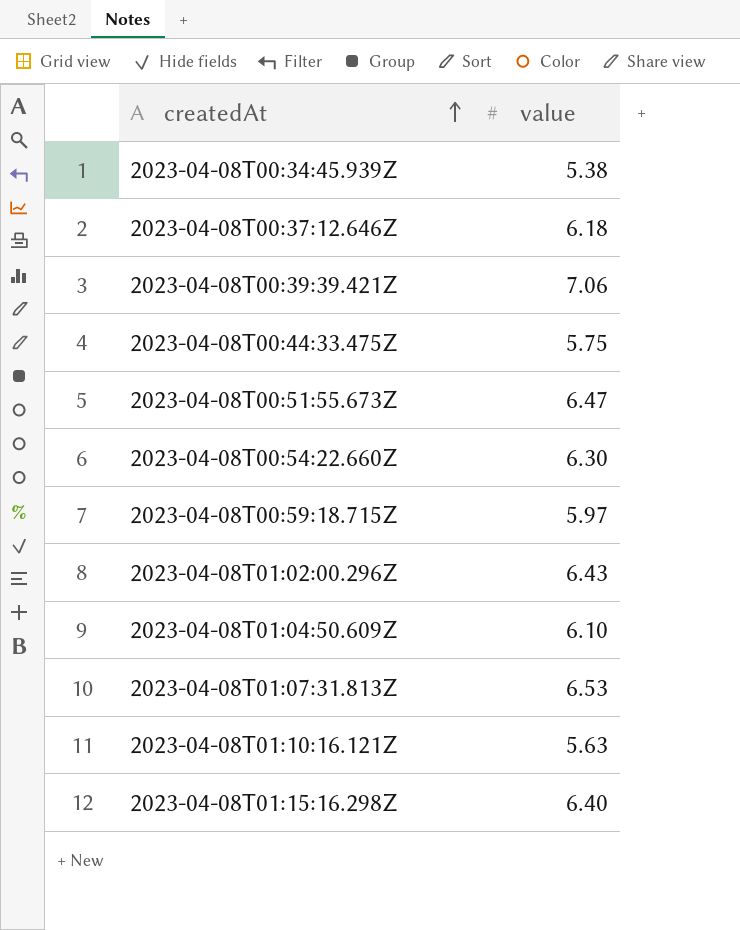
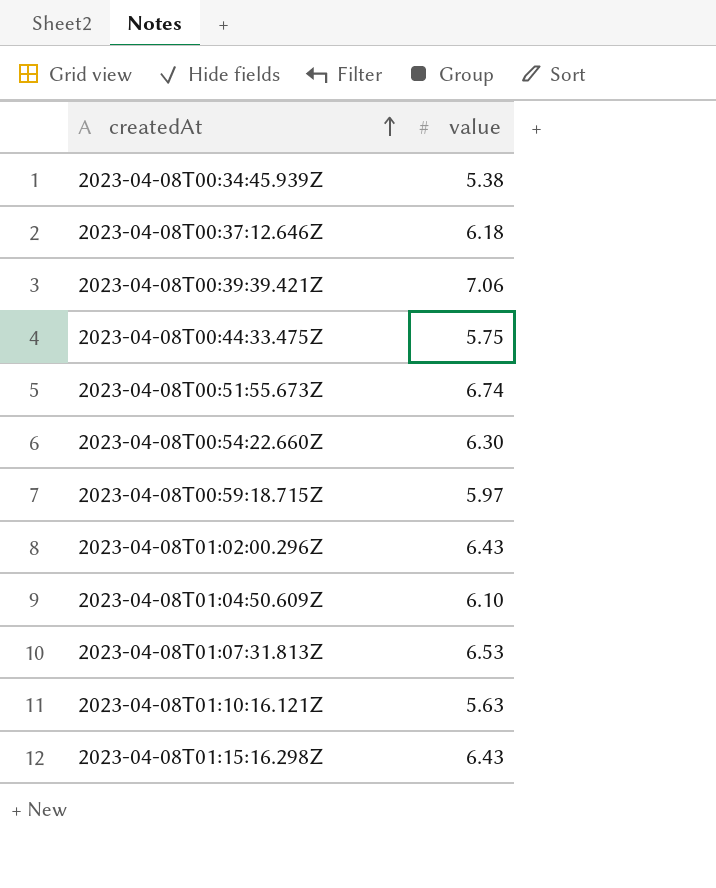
2023-04-08T00:51:55.673Z | value: 6.47 -> 6.74
2023-04-08T01:15:16.298Z | value: 6.40 -> 6.43

